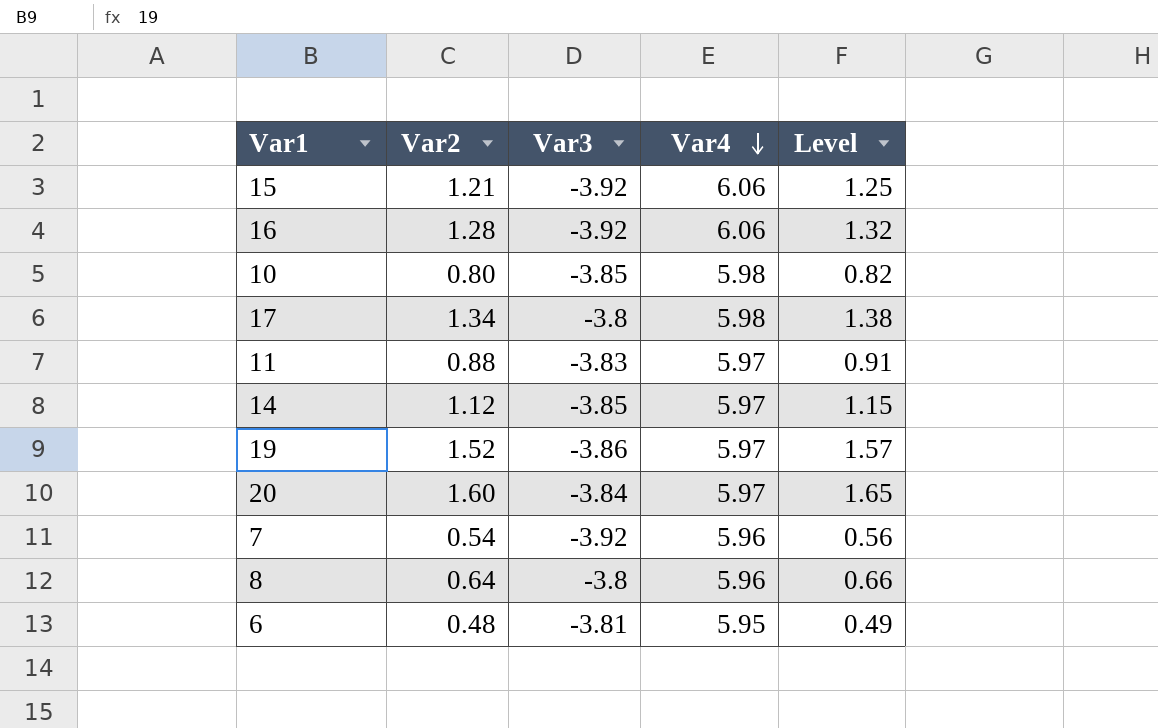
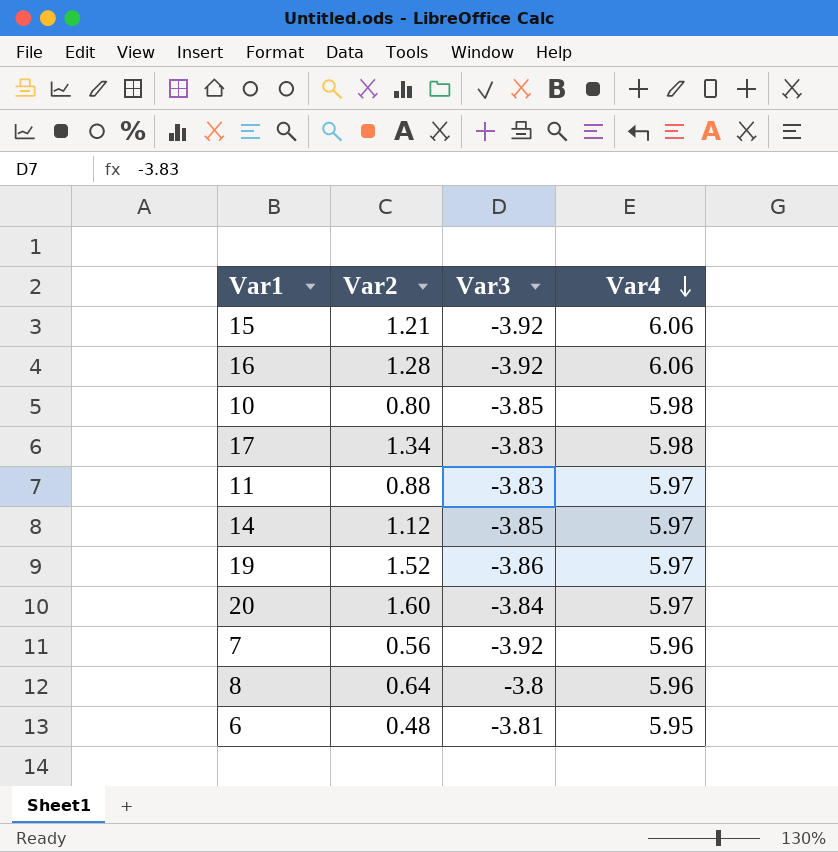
column Level | formula: [Var2] * 1.03 -> none
17 | Var3: -3.8 -> -3.83
7 | Var2: 0.54 -> 0.56

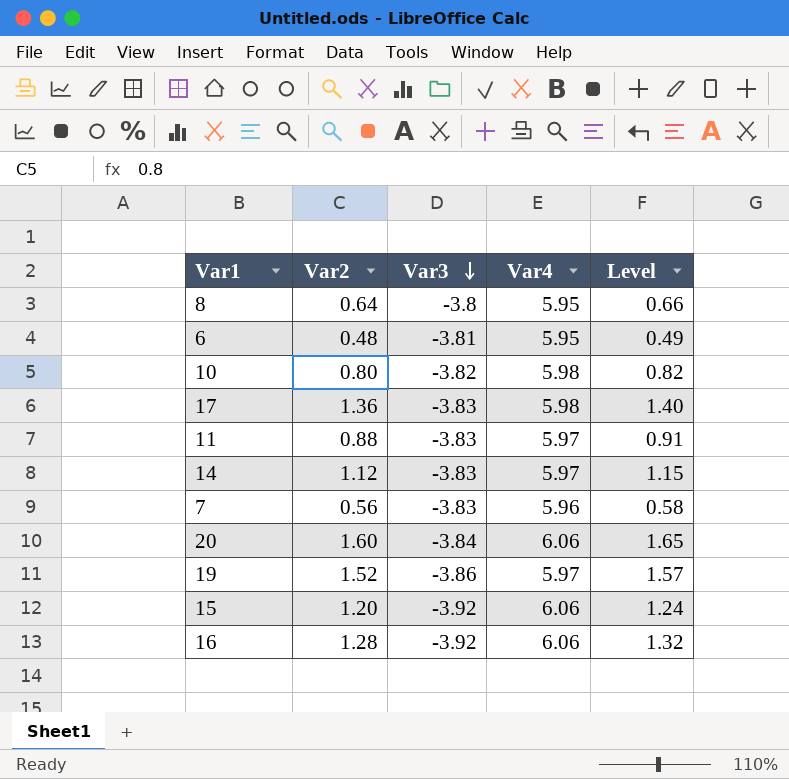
row order: Var4 descending -> Var3 descending
column Level | formula: none -> [Var2] * 1.03
8 | Var4: 5.96 -> 5.95
10 | Var3: -3.85 -> -3.82
17 | Var2: 1.34 -> 1.36
14 | Var3: -3.85 -> -3.83
7 | Var3: -3.92 -> -3.83
20 | Var4: 5.97 -> 6.06
15 | Var2: 1.21 -> 1.20

